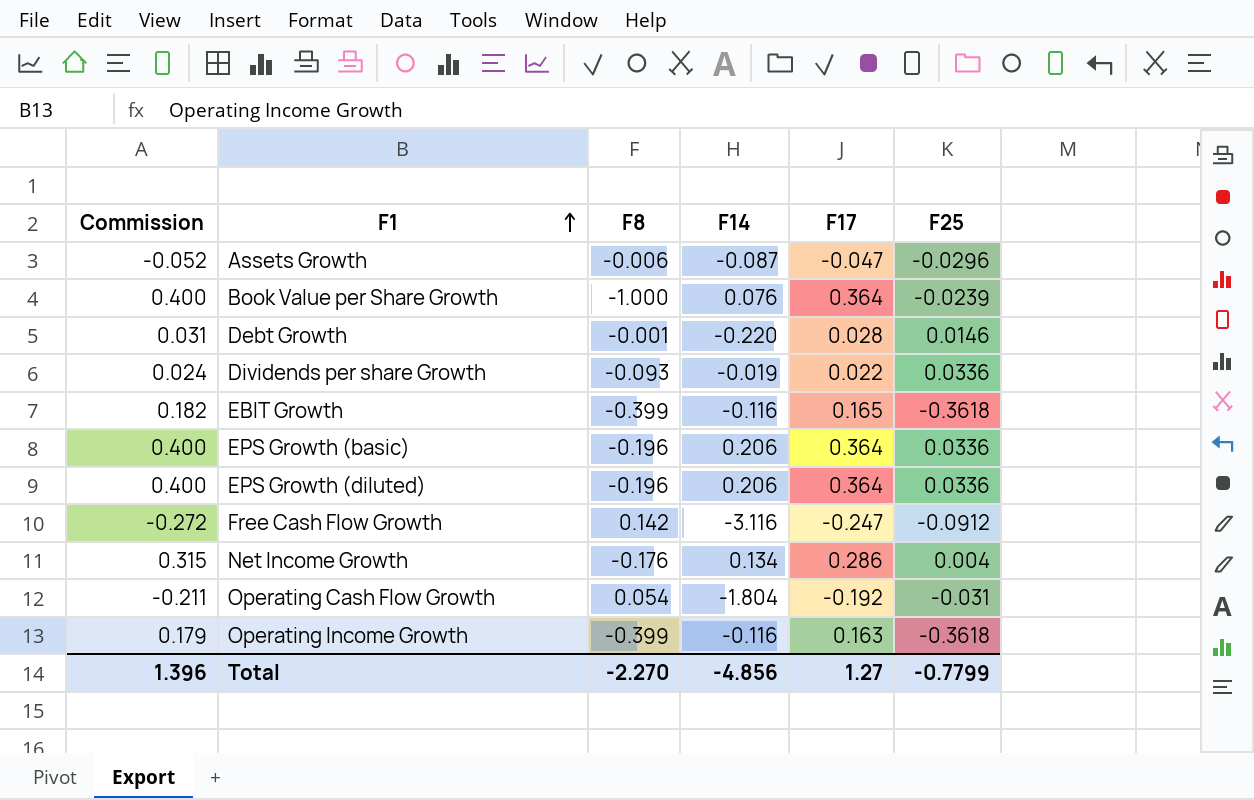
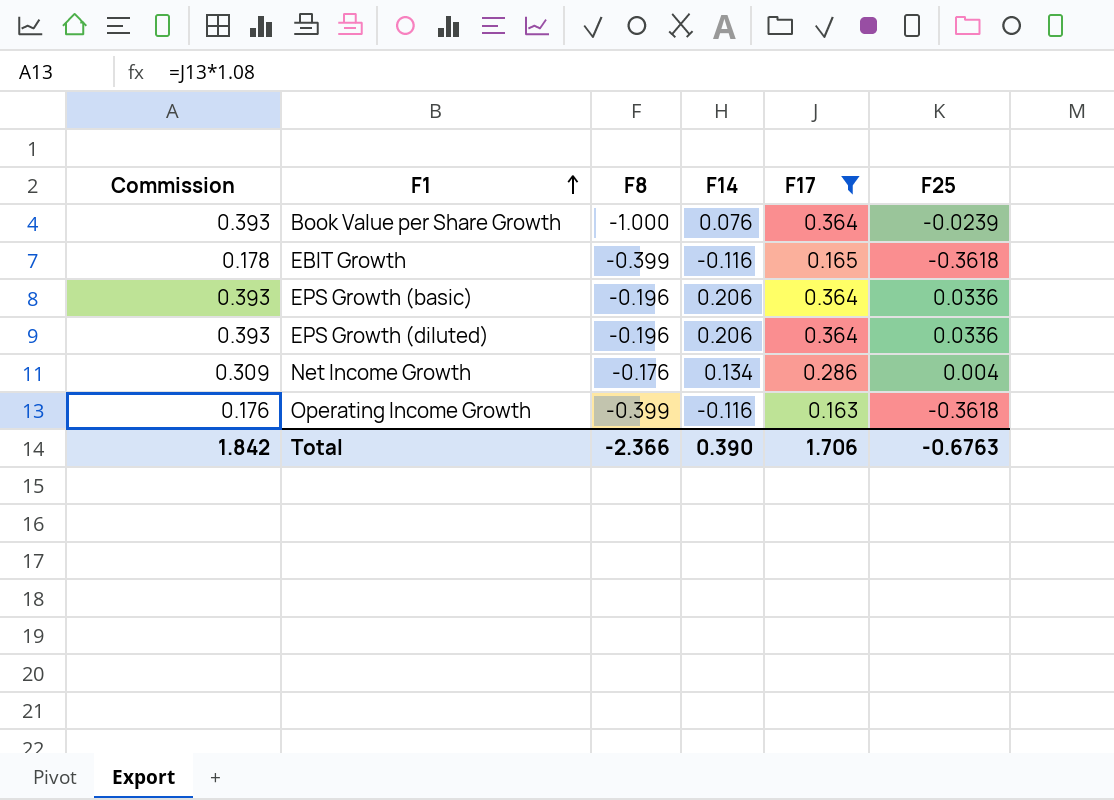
filter: none -> F17 >= 0.163
column Commission | formula: [F17] * 1.1 -> [F17] * 1.08
Total | Commission: 1.396 -> 1.842
Total | F8: -2.270 -> -2.366
Total | F14: -4.856 -> 0.390
Total | F17: 1.27 -> 1.706
Total | F25: -0.7799 -> -0.6763

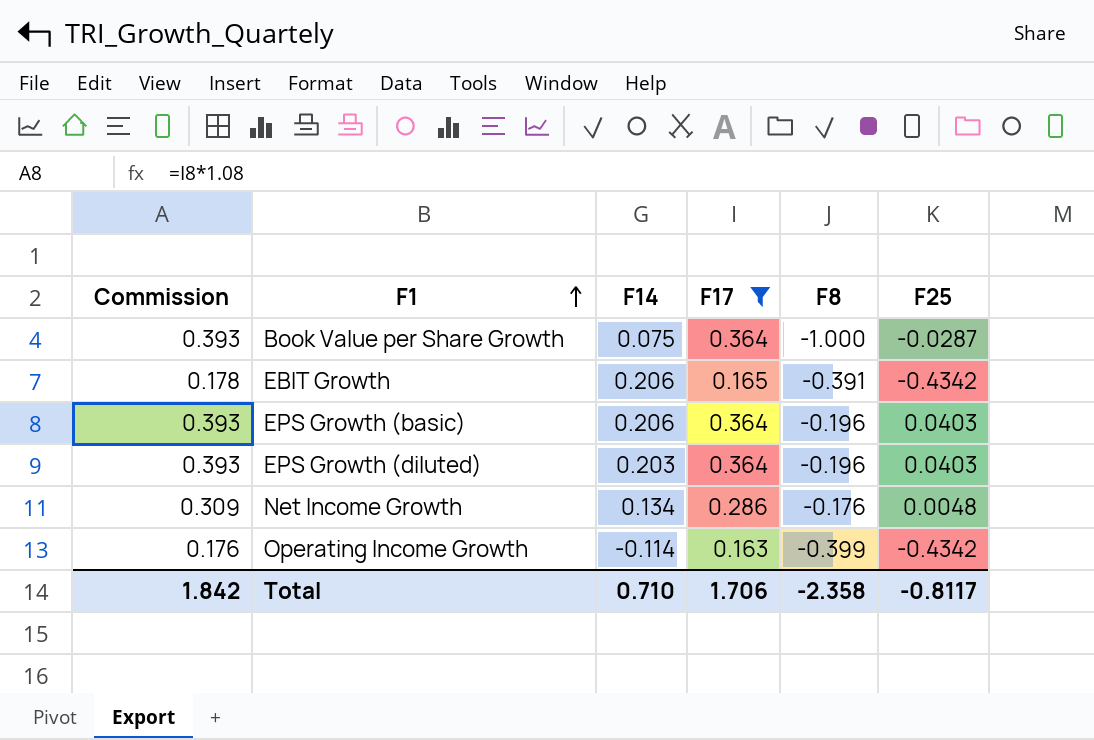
column F8 | position: 3 -> 5
Book Value per Share Growth | F14: 0.076 -> 0.075
Book Value per Share Growth | F25: -0.0239 -> -0.0287
EBIT Growth | F14: -0.116 -> 0.206
EBIT Growth | F8: -0.399 -> -0.391
EBIT Growth | F25: -0.3618 -> -0.4342
EPS Growth (basic) | F25: 0.0336 -> 0.0403
EPS Growth (diluted) | F14: 0.206 -> 0.203
EPS Growth (diluted) | F25: 0.0336 -> 0.0403
Net Income Growth | F25: 0.004 -> 0.0048
Operating Income Growth | F14: -0.116 -> -0.114
Operating Income Growth | F25: -0.3618 -> -0.4342
Total | F14: 0.390 -> 0.710
Total | F8: -2.366 -> -2.358
Total | F25: -0.6763 -> -0.8117

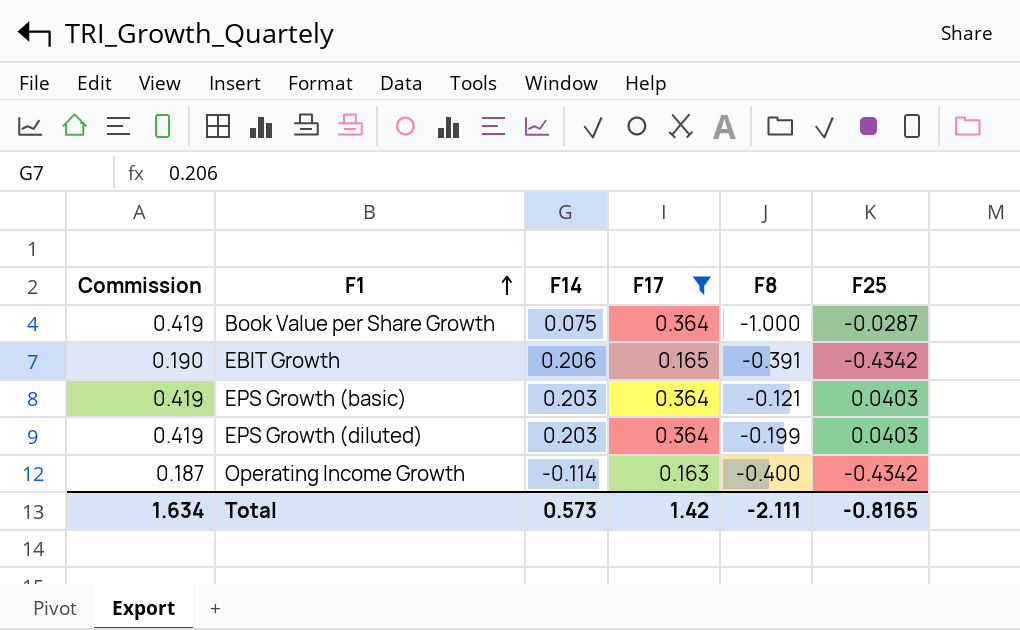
column Commission | formula: [F17] * 1.08 -> [F17] * 1.15
row Net Income Growth: 0.309 | 0.134 | 0.286 | -0.176 | 0.0048 -> none
EPS Growth (basic) | F14: 0.206 -> 0.203
EPS Growth (basic) | F8: -0.196 -> -0.121
EPS Growth (diluted) | F8: -0.196 -> -0.199
Operating Income Growth | F8: -0.399 -> -0.400
Total | Commission: 1.842 -> 1.634
Total | F14: 0.710 -> 0.573
Total | F17: 1.706 -> 1.42
Total | F8: -2.358 -> -2.111
Total | F25: -0.8117 -> -0.8165

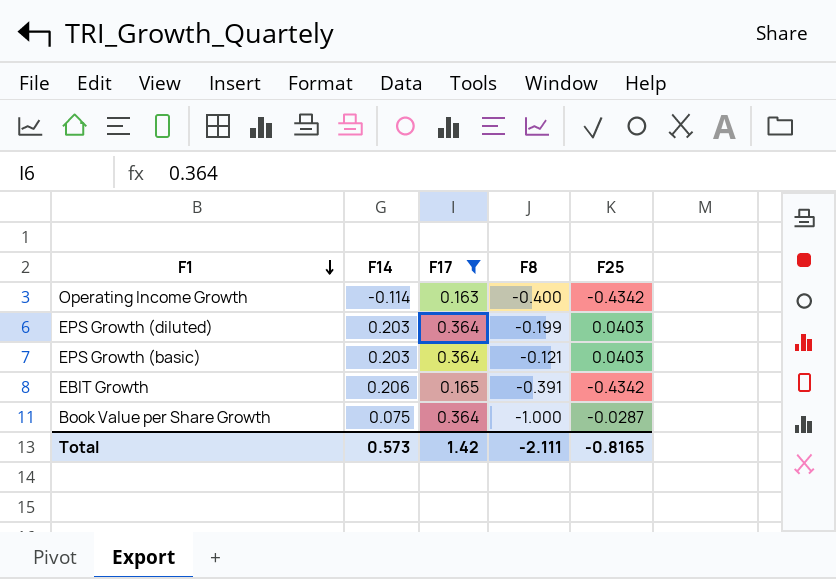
row order: F1 ascending -> F1 descending
column Commission | formula: [F17] * 1.15 -> none

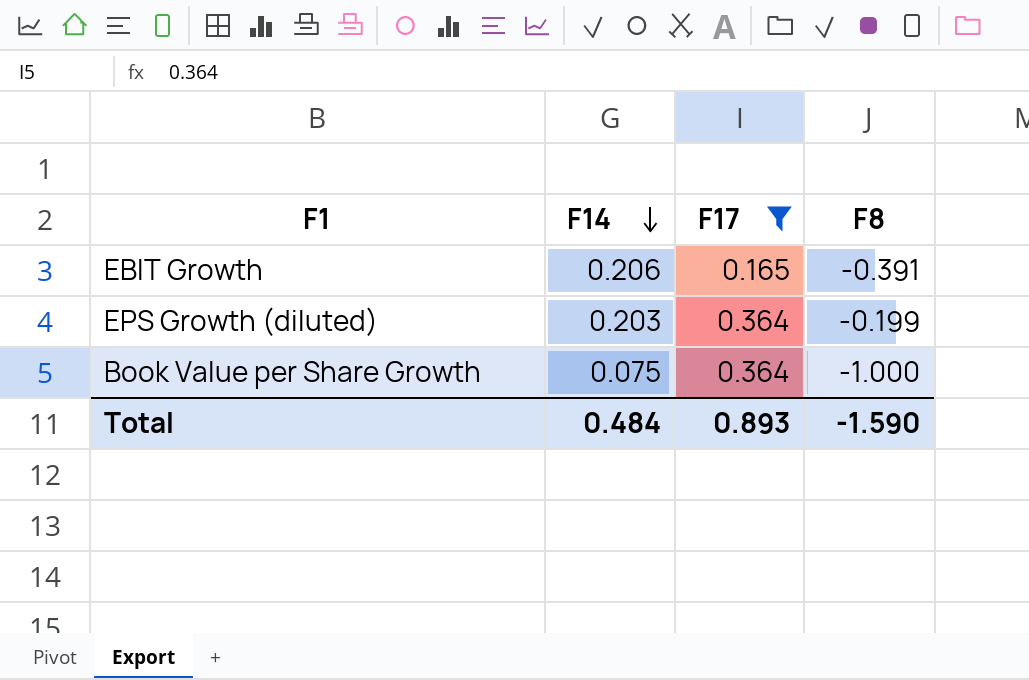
row order: F1 descending -> F14 descending
column F25 | position: 5 -> none
row Operating Income Growth: -0.114 | 0.163 | -0.400 | -0.4342 -> none
row EPS Growth (basic): 0.203 | 0.364 | -0.121 | 0.0403 -> none
Total | F14: 0.573 -> 0.484
Total | F17: 1.42 -> 0.893
Total | F8: -2.111 -> -1.590

